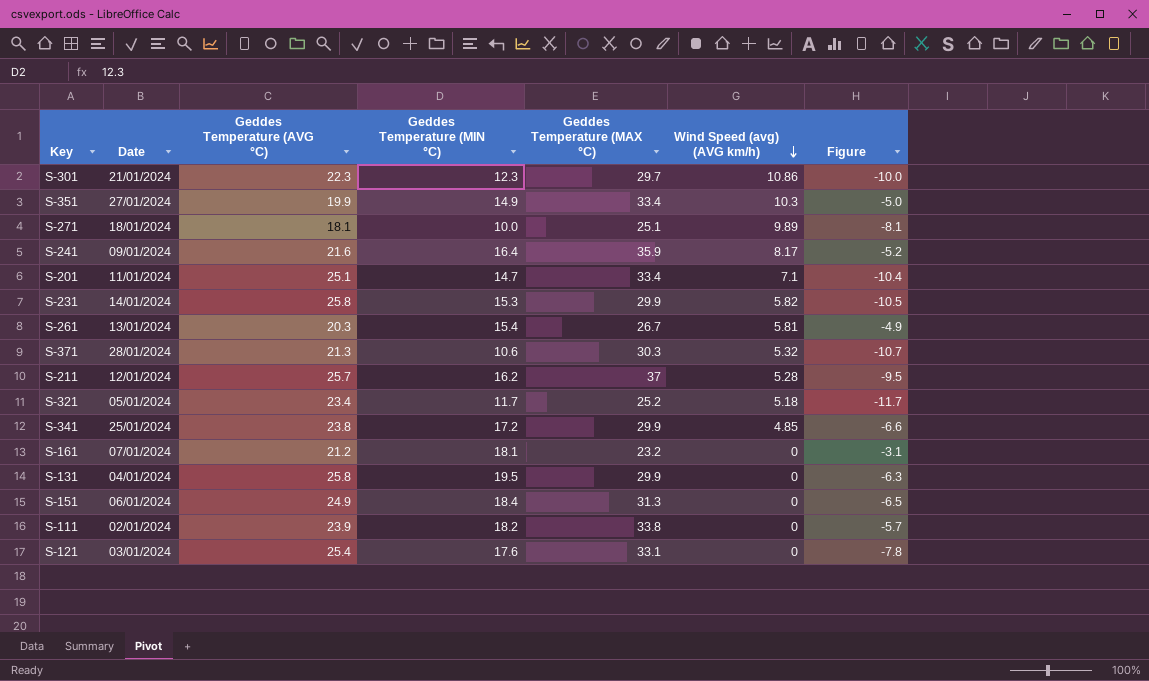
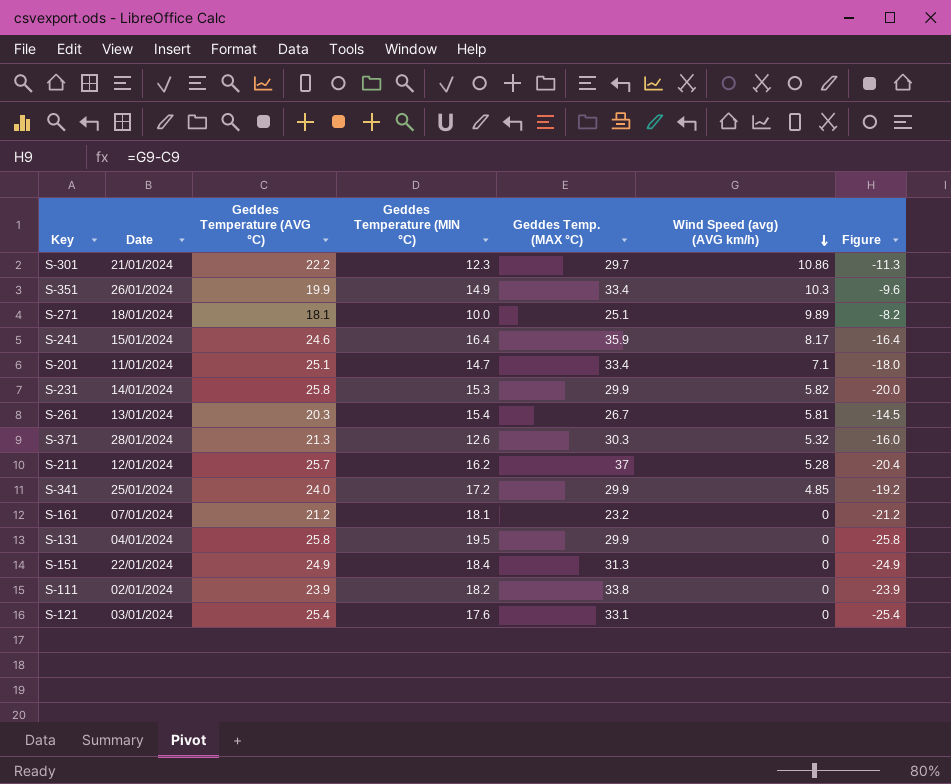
column name: Geddes Temperature (MAX °C) -> Geddes Temp. (MAX °C)
column Figure | formula: [Geddes Temperature (MIN °C)] - [Geddes Temperature (AVG °C)] -> [Wind Speed (avg) (AVG km/h)] - [Geddes Temperature (AVG °C)]
row S-321: 05/01/2024 | 23.4 | 11.7 | 25.2 | 5.18 | -11.7 -> none
S-301 | Geddes Temperature (AVG °C): 22.3 -> 22.2
S-351 | Date: 27/01/2024 -> 26/01/2024
S-241 | Date: 09/01/2024 -> 15/01/2024
S-241 | Geddes Temperature (AVG °C): 21.6 -> 24.6
S-371 | Geddes Temperature (MIN °C): 10.6 -> 12.6
S-341 | Geddes Temperature (AVG °C): 23.8 -> 24.0
S-151 | Date: 06/01/2024 -> 22/01/2024

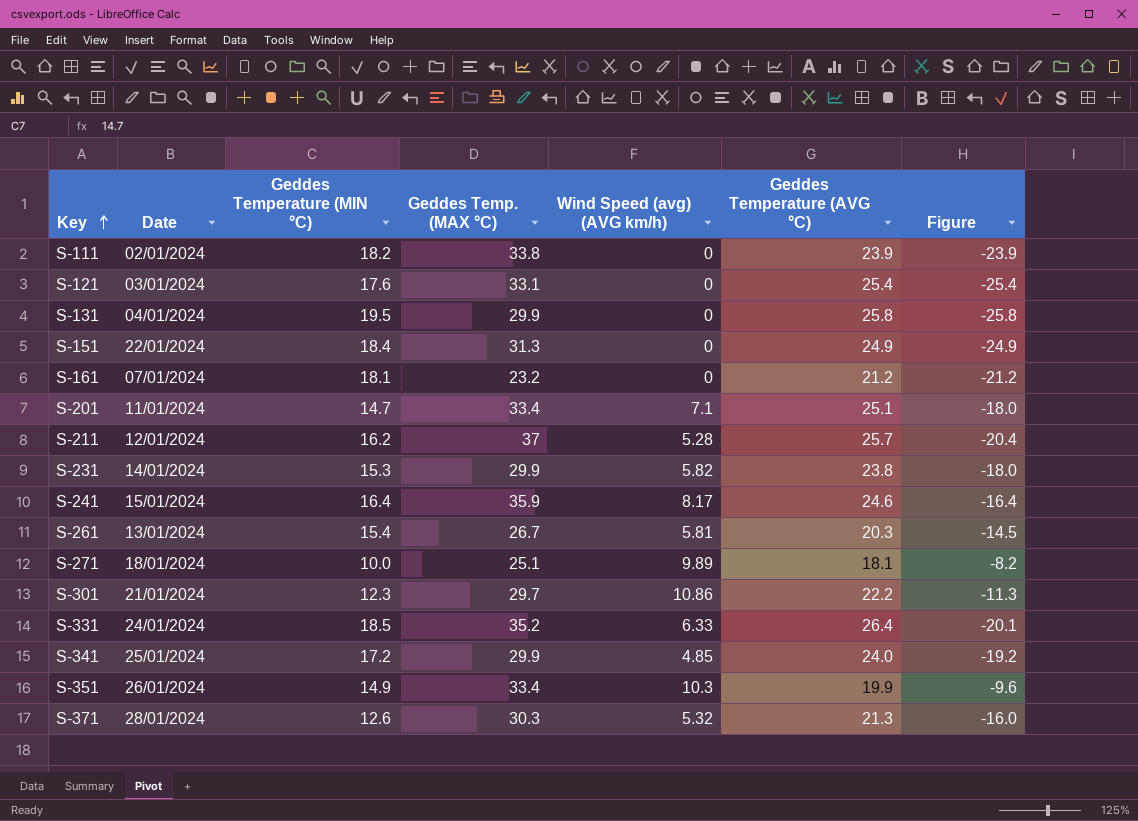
row order: Wind Speed (avg) (AVG km/h) descending -> Key ascending
column Geddes Temperature (AVG °C) | position: 3 -> 6
S-231 | Geddes Temperature (AVG °C): 25.8 -> 23.8
S-231 | Figure: -20.0 -> -18.0
row S-331: none -> 24/01/2024 | 18.5 | 35.2 | 6.33 | 26.4 | -20.1

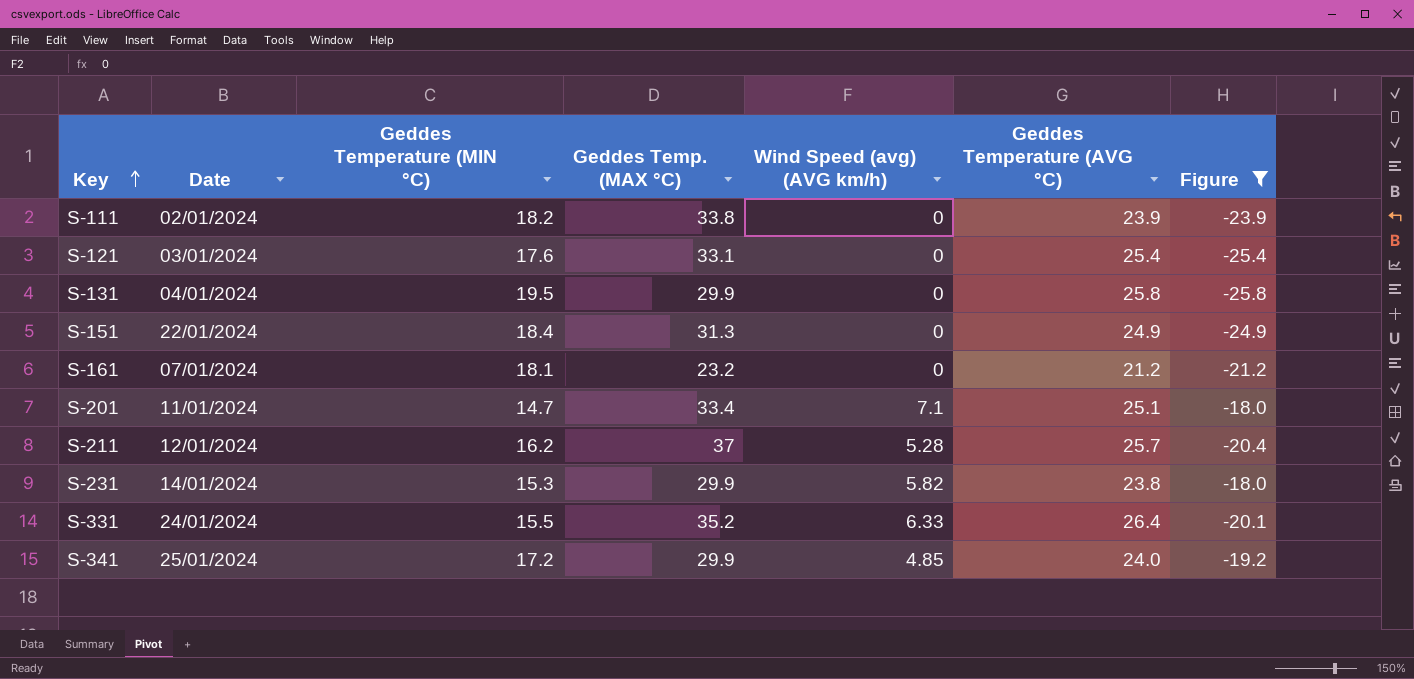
filter: none -> Figure <= -18.0
S-331 | Geddes Temperature (MIN °C): 18.5 -> 15.5

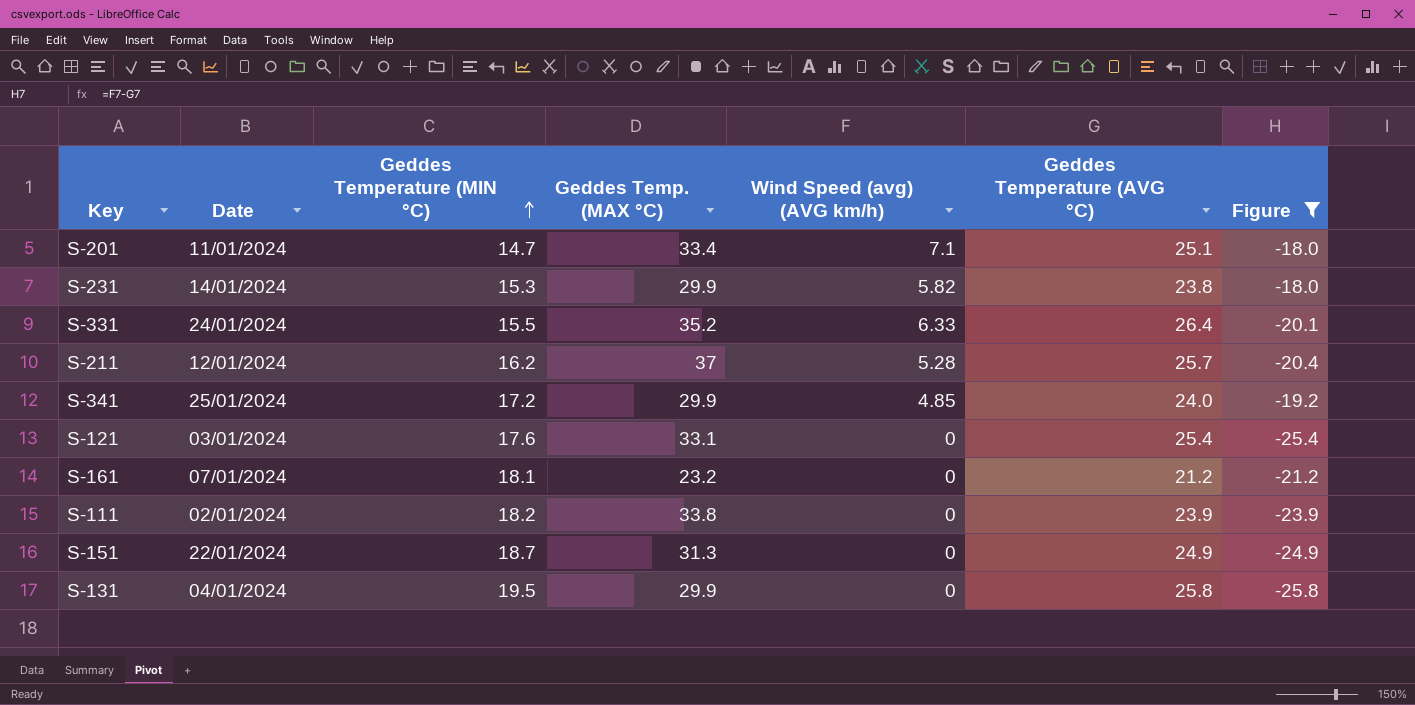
row order: Key ascending -> Geddes Temperature (MIN °C) ascending
S-151 | Geddes Temperature (MIN °C): 18.4 -> 18.7

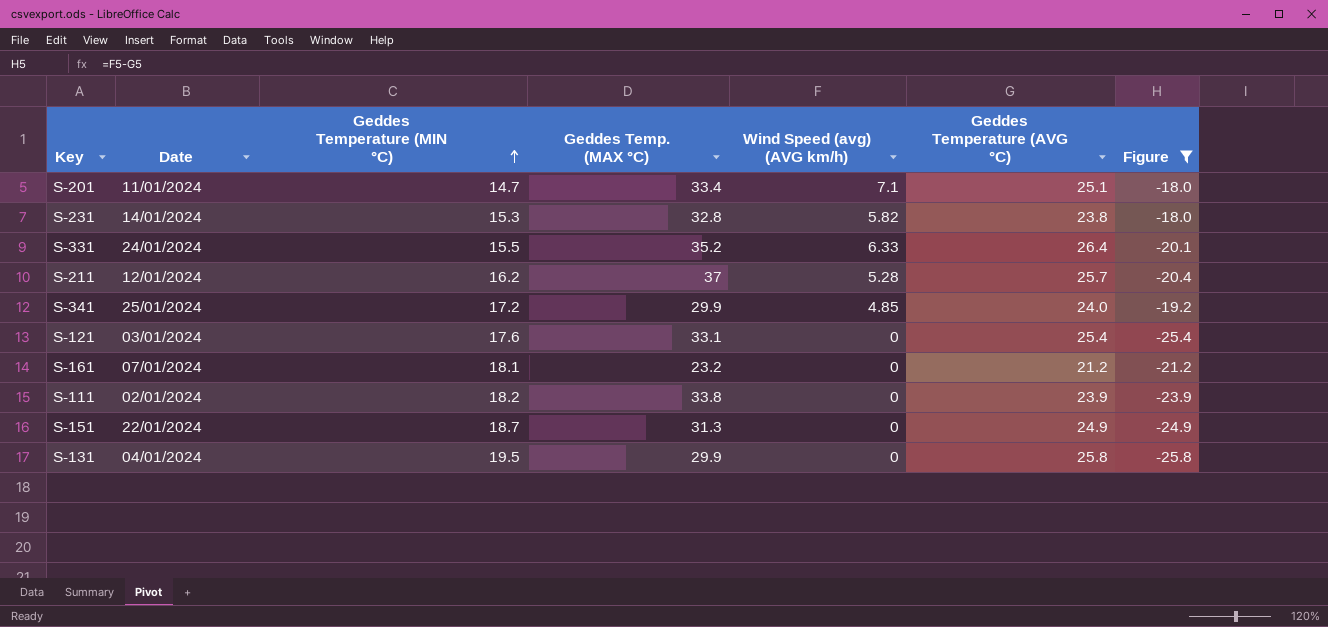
S-231 | Geddes Temp. (MAX °C): 29.9 -> 32.8

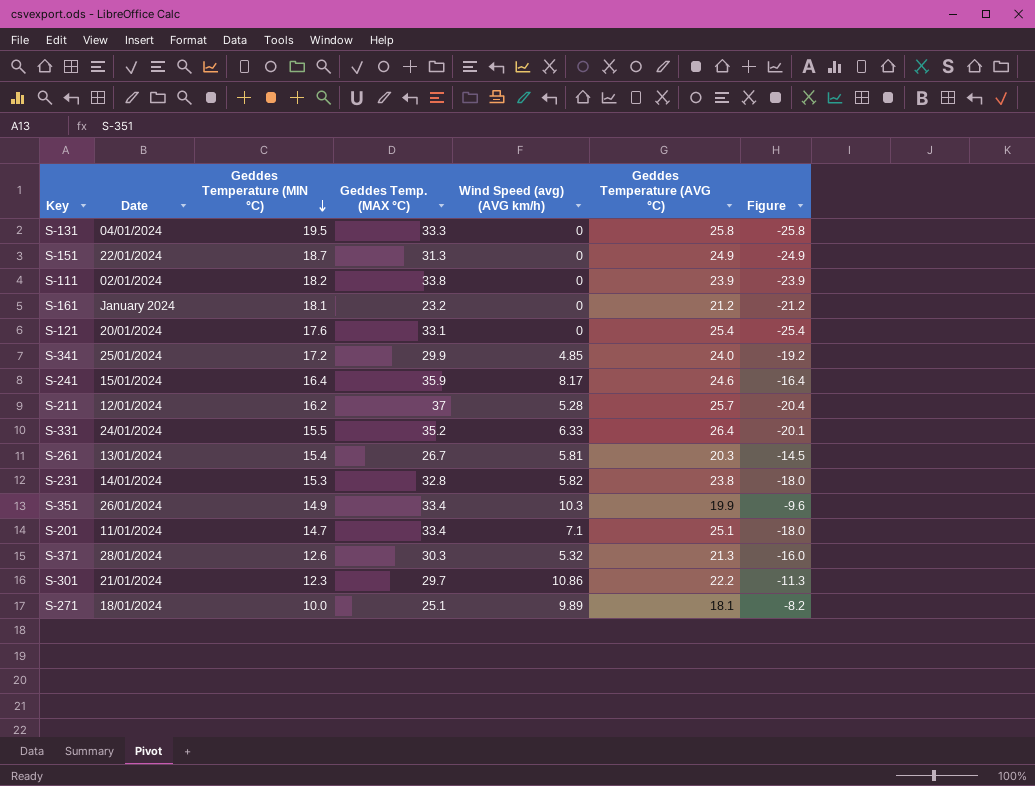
filter: Figure <= -18.0 -> none
row order: Geddes Temperature (MIN °C) ascending -> Geddes Temperature (MIN °C) descending
S-131 | Geddes Temp. (MAX °C): 29.9 -> 33.3
S-161 | Date: 07/01/2024 -> January 2024
S-121 | Date: 03/01/2024 -> 20/01/2024

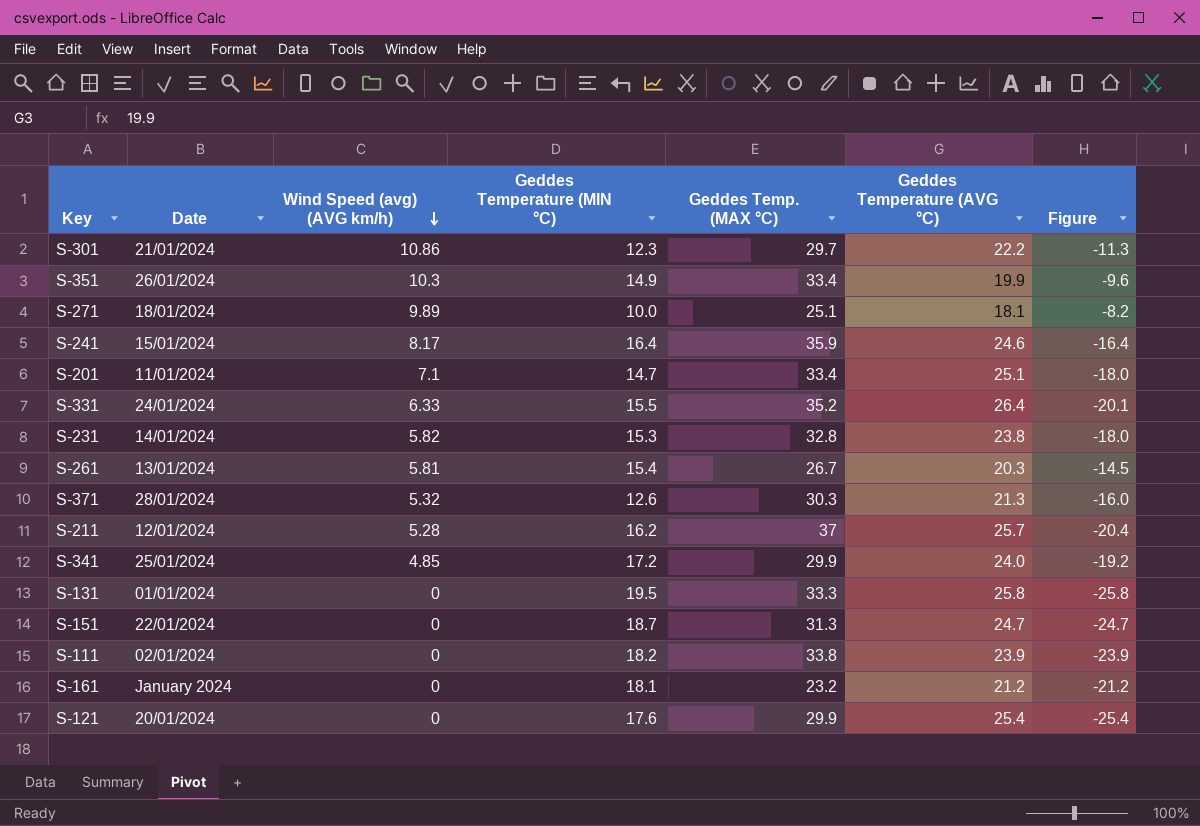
row order: Geddes Temperature (MIN °C) descending -> Wind Speed (avg) (AVG km/h) descending
column Wind Speed (avg) (AVG km/h) | position: 5 -> 3
S-131 | Date: 04/01/2024 -> 01/01/2024
S-151 | Geddes Temperature (AVG °C): 24.9 -> 24.7
S-151 | Figure: -24.9 -> -24.7
S-121 | Geddes Temp. (MAX °C): 33.1 -> 29.9

